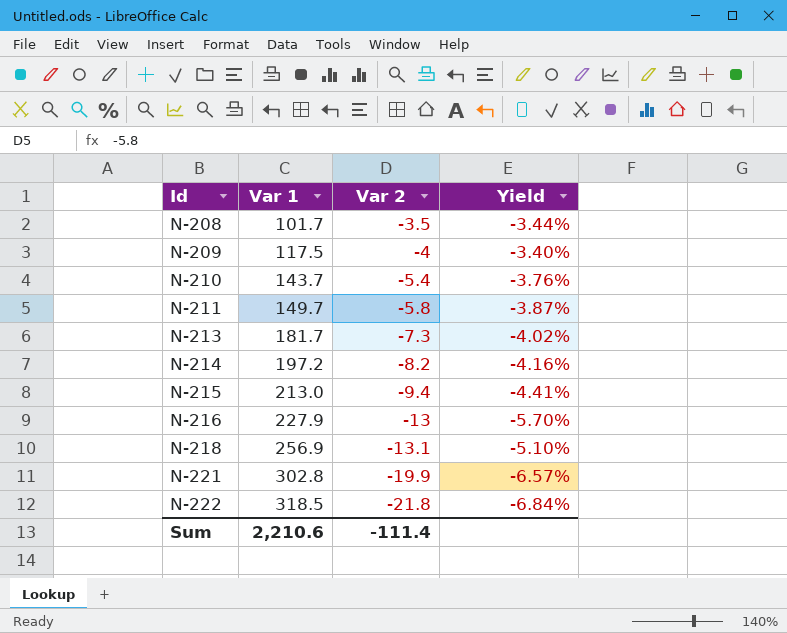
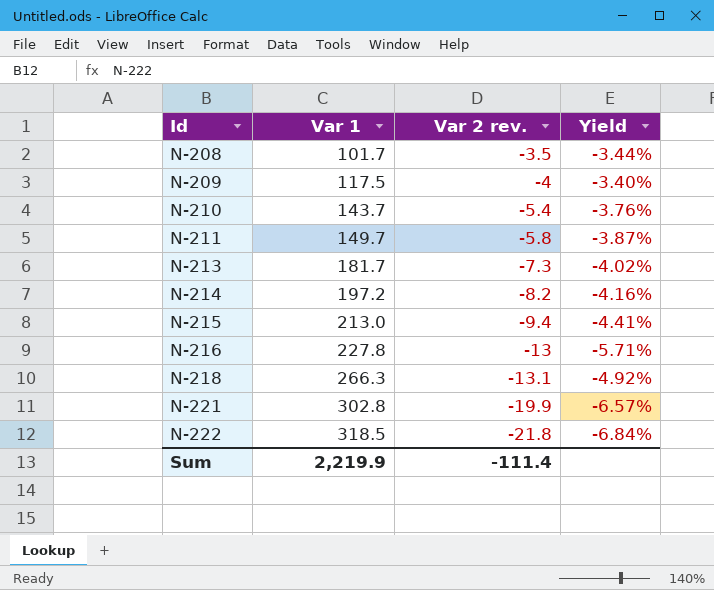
column name: Var 2 -> Var 2 rev.
N-216 | Var 1: 227.9 -> 227.8
N-216 | Yield: -5.70% -> -5.71%
N-218 | Var 1: 256.9 -> 266.3
N-218 | Yield: -5.10% -> -4.92%
Sum | Var 1: 2,210.6 -> 2,219.9

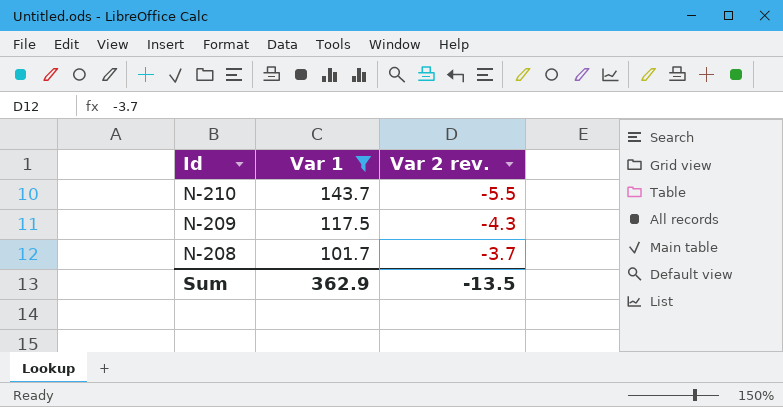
filter: none -> Var 1 <= 143.7
row order: Id ascending -> Id descending
column Yield | formula: [Var 2 rev.] / [Var 1] -> none
N-210 | Var 2 rev.: -5.4 -> -5.5
N-209 | Var 2 rev.: -4 -> -4.3
N-208 | Var 2 rev.: -3.5 -> -3.7
Sum | Var 1: 2,219.9 -> 362.9
Sum | Var 2 rev.: -111.4 -> -13.5

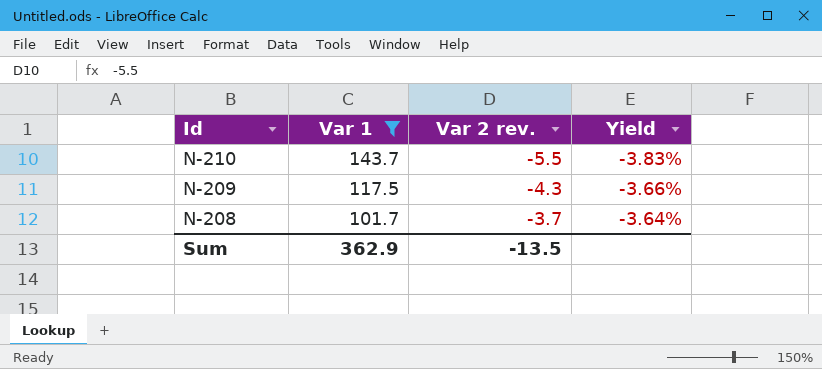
column Yield | formula: none -> [Var 2 rev.] / [Var 1]

